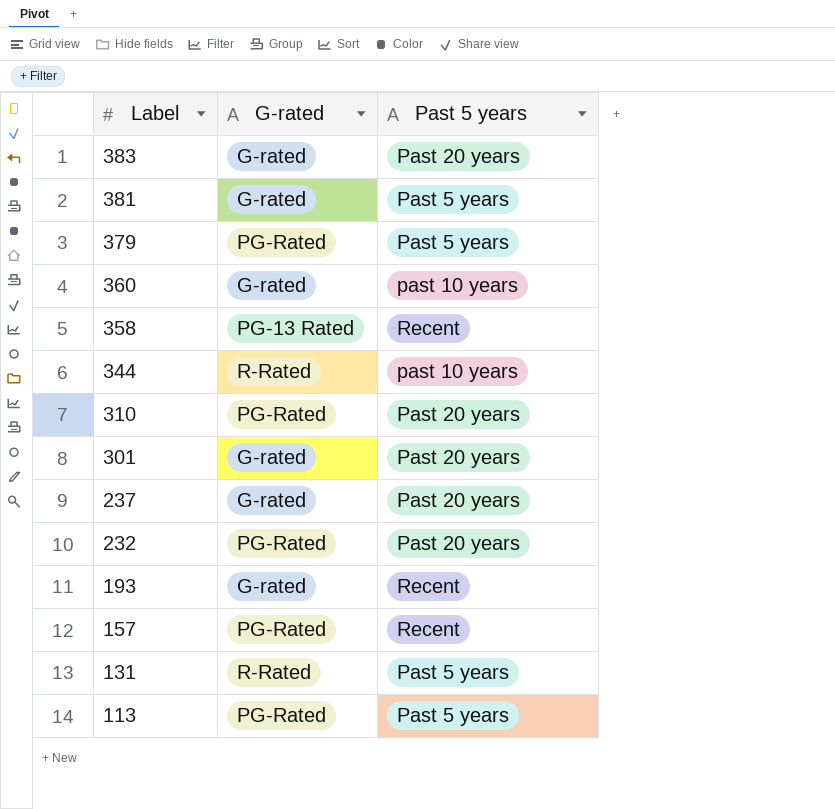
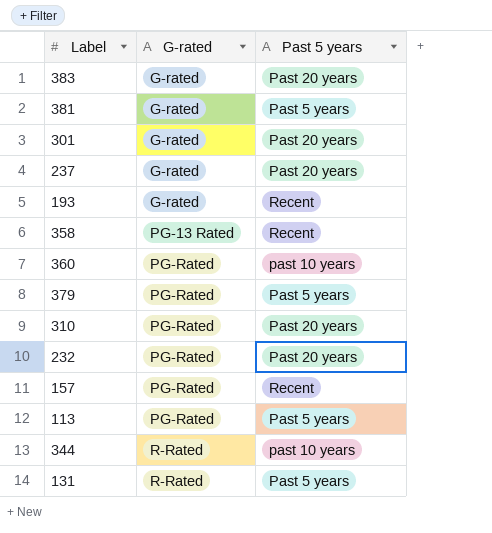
row order: Label descending -> G-rated ascending
360 | G-rated: G-rated -> PG-Rated

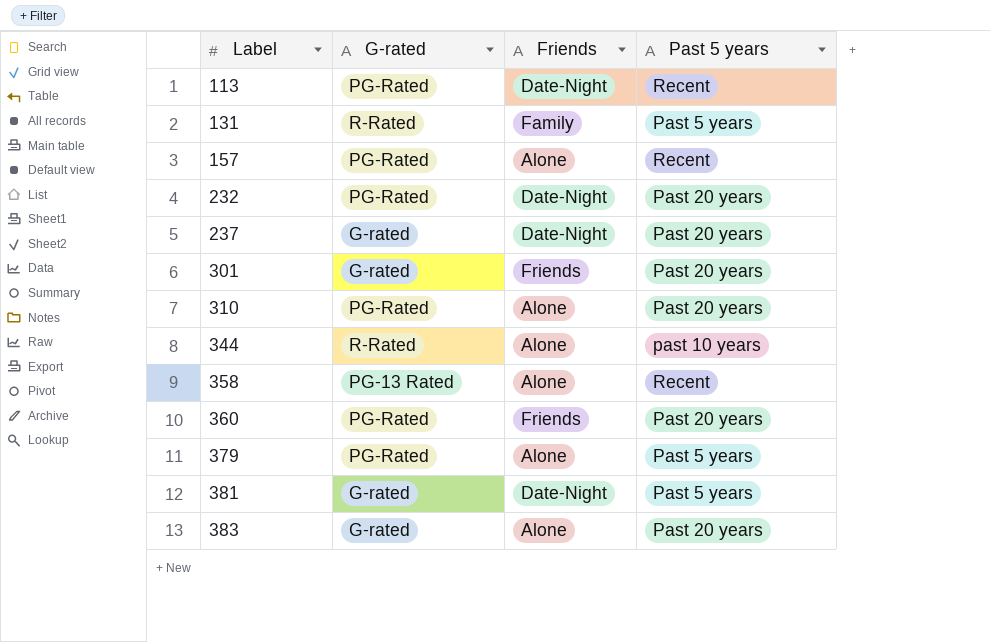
row order: G-rated ascending -> Label ascending
column Friends | position: none -> 3
row 193: G-rated | Recent -> none
113 | Past 5 years: Past 5 years -> Recent
360 | Past 5 years: past 10 years -> Past 20 years

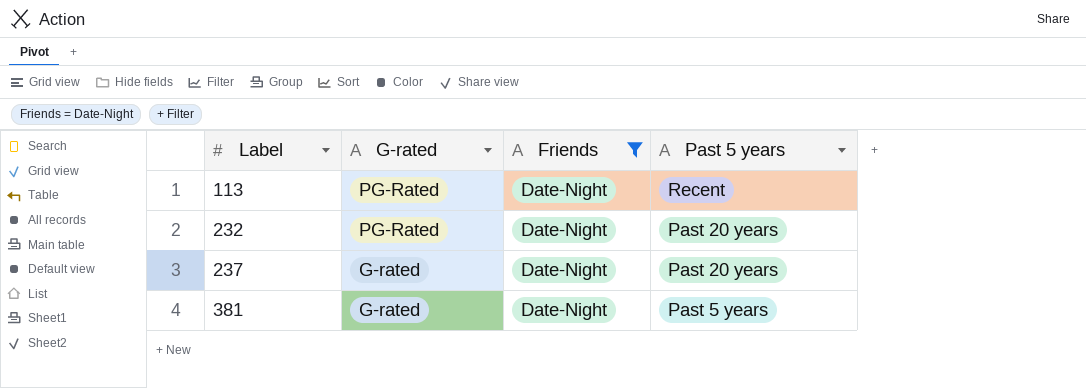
filter: none -> Friends = Date-Night

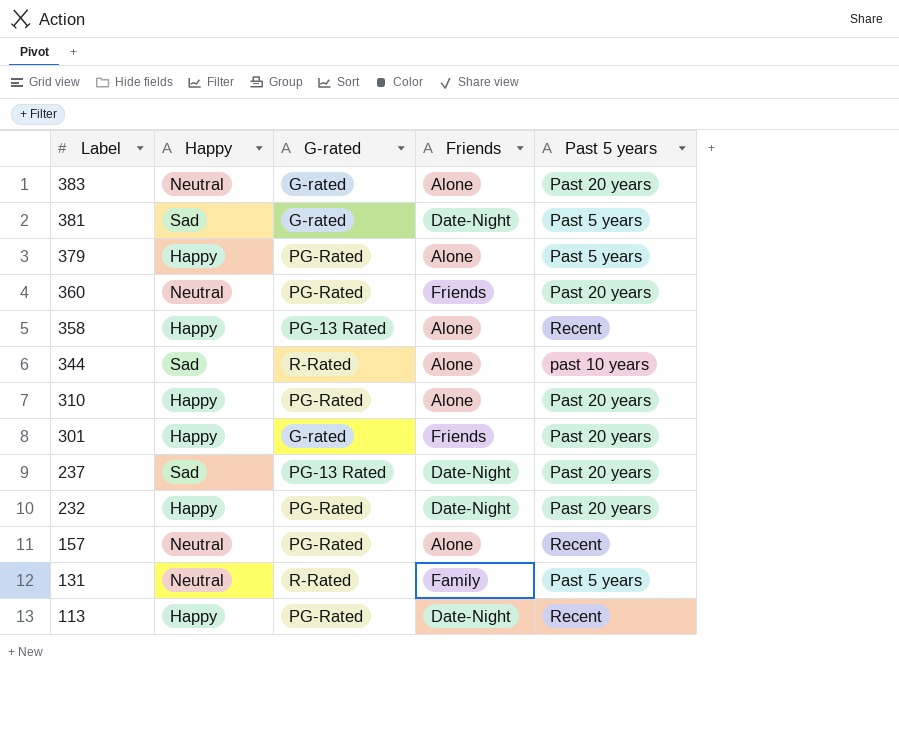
filter: Friends = Date-Night -> none
row order: Label ascending -> Label descending
column Happy | position: none -> 2
237 | G-rated: G-rated -> PG-13 Rated

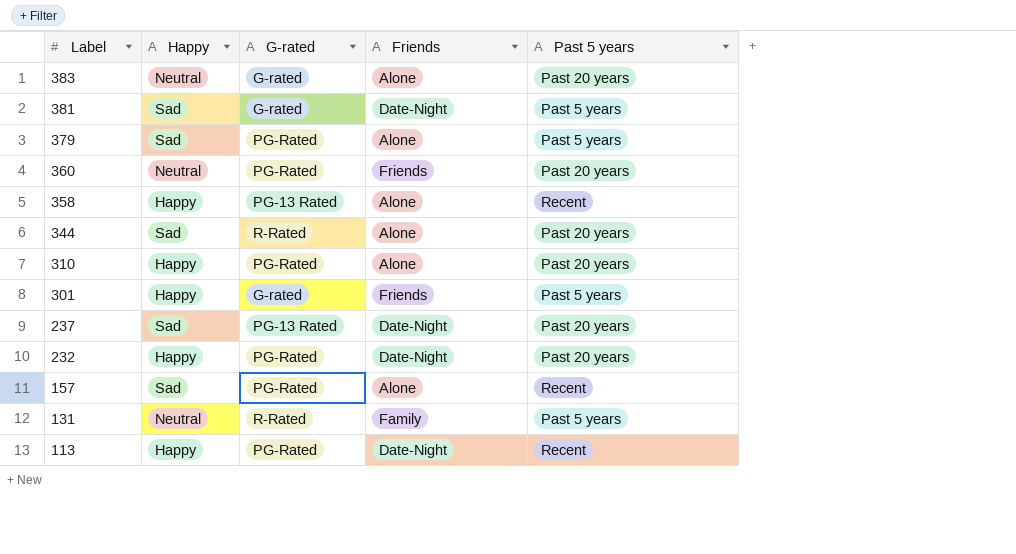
379 | Happy: Happy -> Sad
344 | Past 5 years: past 10 years -> Past 20 years
301 | Past 5 years: Past 20 years -> Past 5 years
157 | Happy: Neutral -> Sad

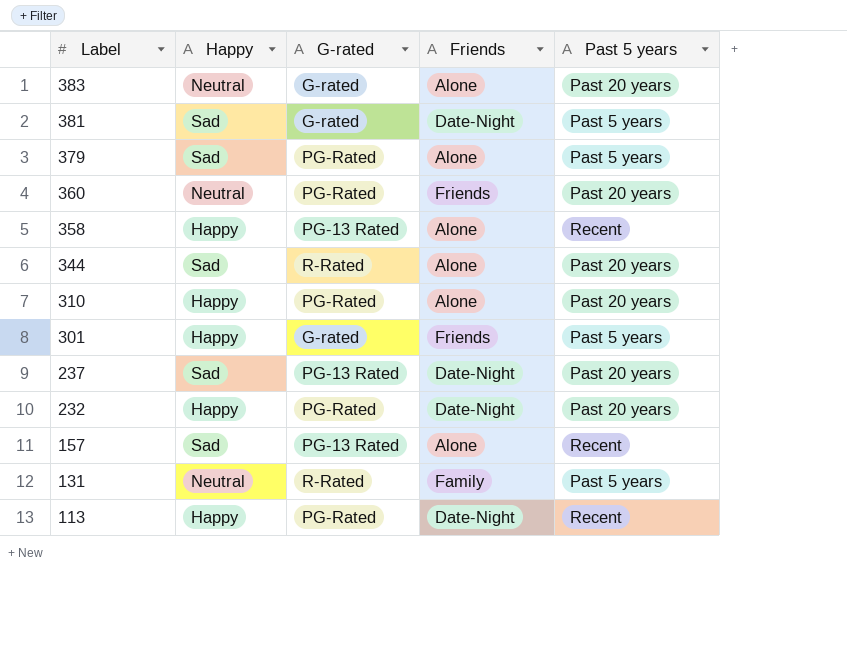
157 | G-rated: PG-Rated -> PG-13 Rated

